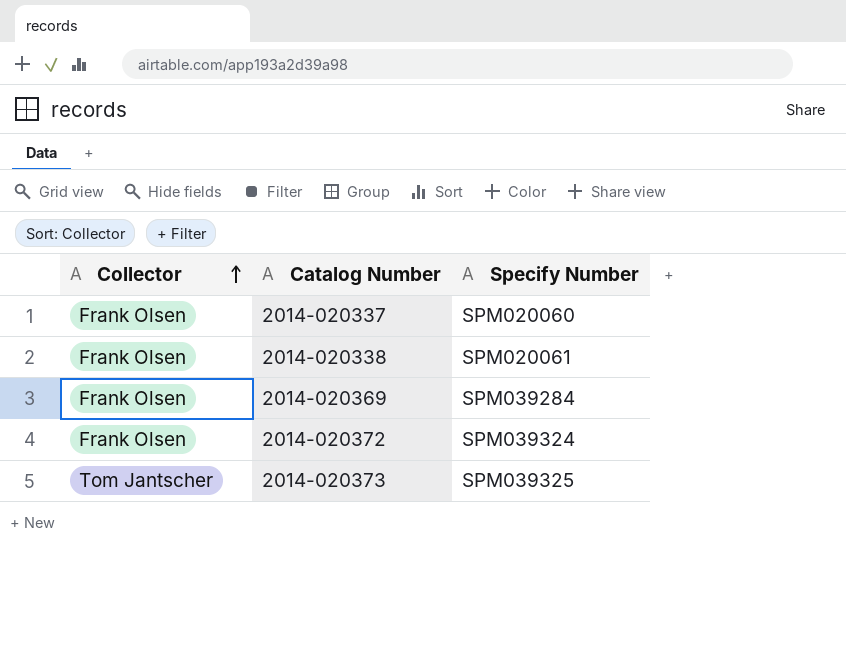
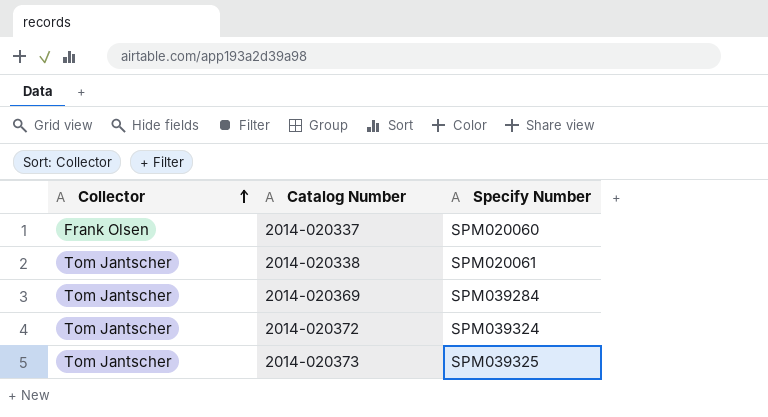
2014-020338 | Collector: Frank Olsen -> Tom Jantscher
2014-020369 | Collector: Frank Olsen -> Tom Jantscher
2014-020372 | Collector: Frank Olsen -> Tom Jantscher

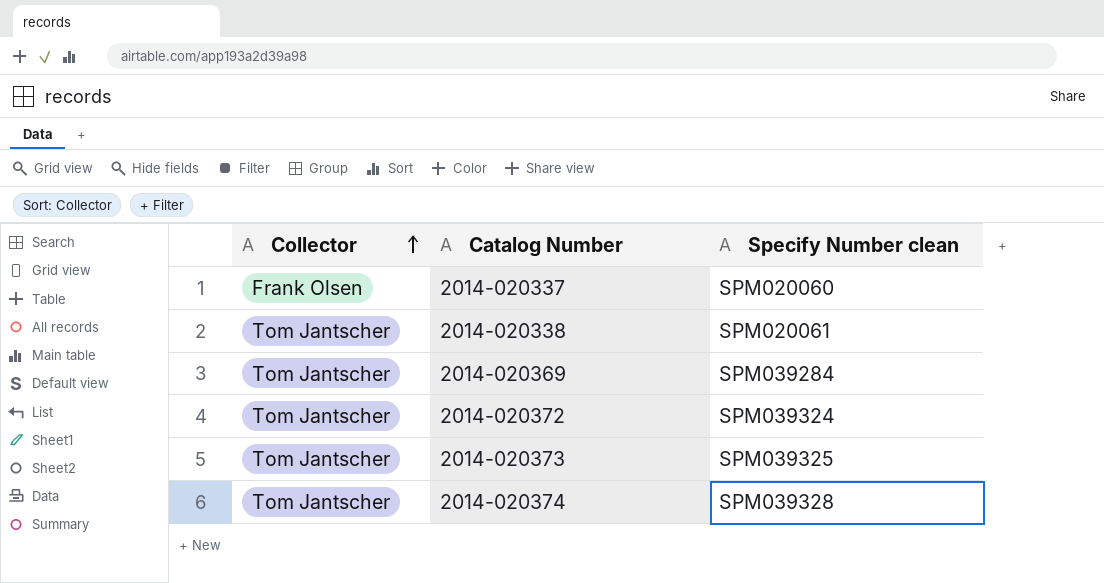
column name: Specify Number -> Specify Number clean
row 2014-020374: none -> Tom Jantscher | SPM039328

